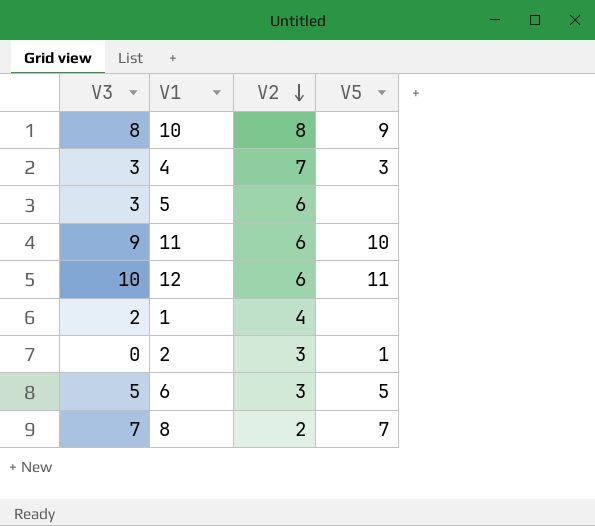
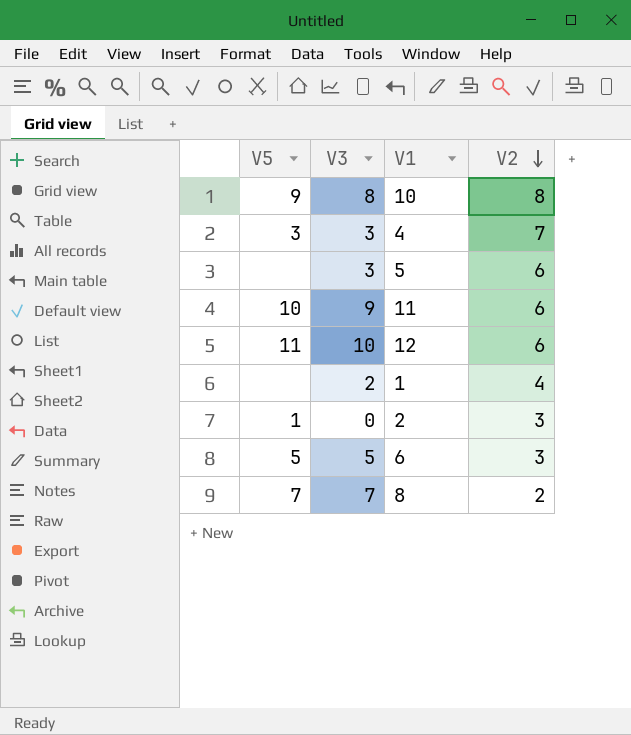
column V5 | position: 4 -> 1

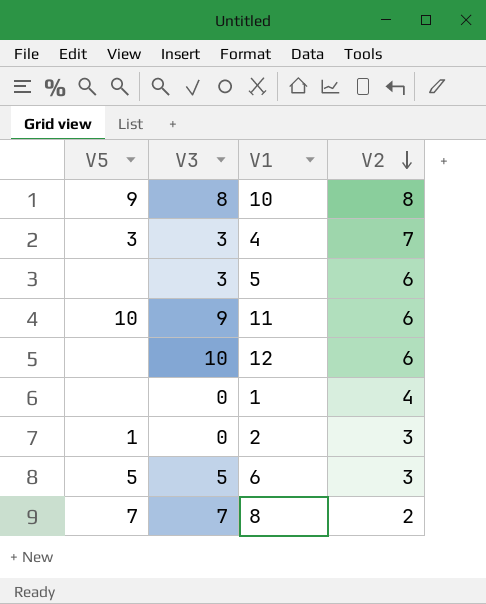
12 | V5: 11 -> none
1 | V3: 2 -> 0

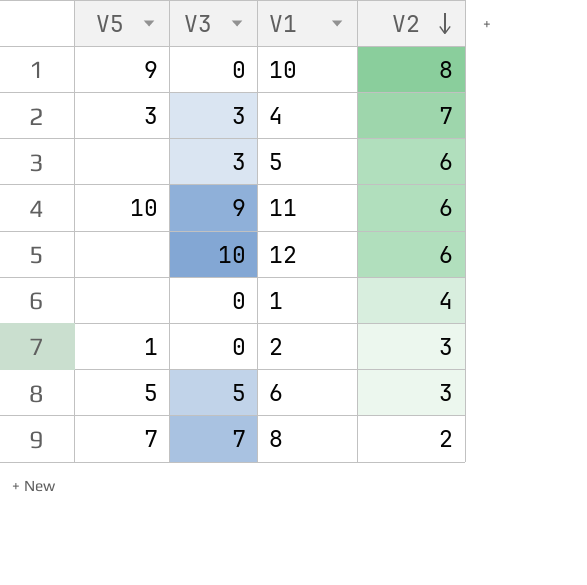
10 | V3: 8 -> 0

